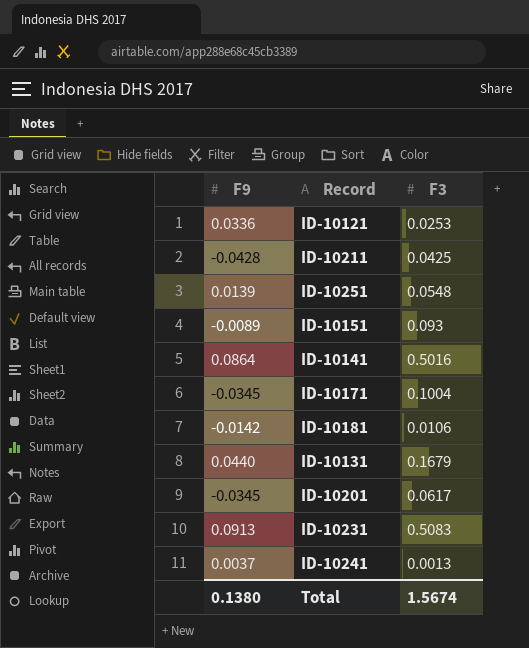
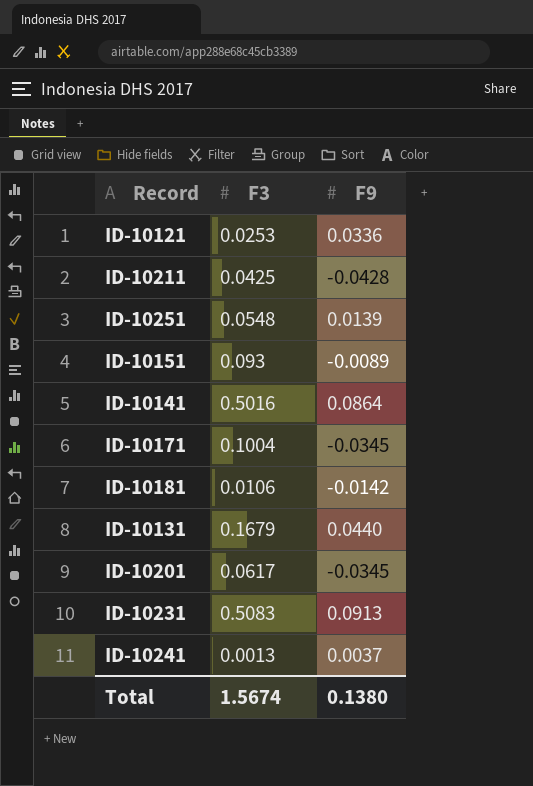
column F9 | position: 1 -> 3

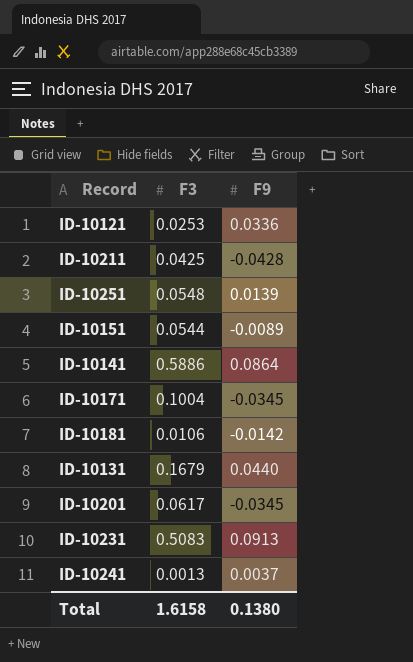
ID-10151 | F3: 0.093 -> 0.0544
ID-10141 | F3: 0.5016 -> 0.5886
Total | F3: 1.5674 -> 1.6158

